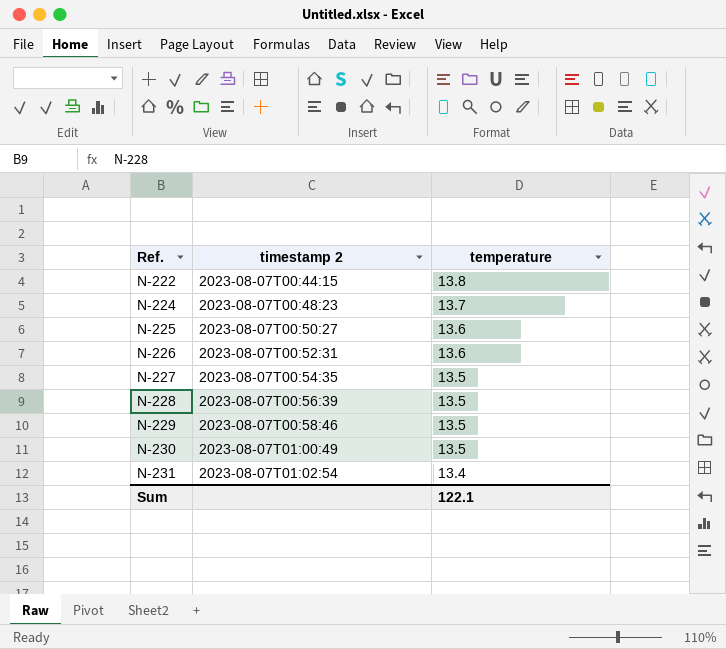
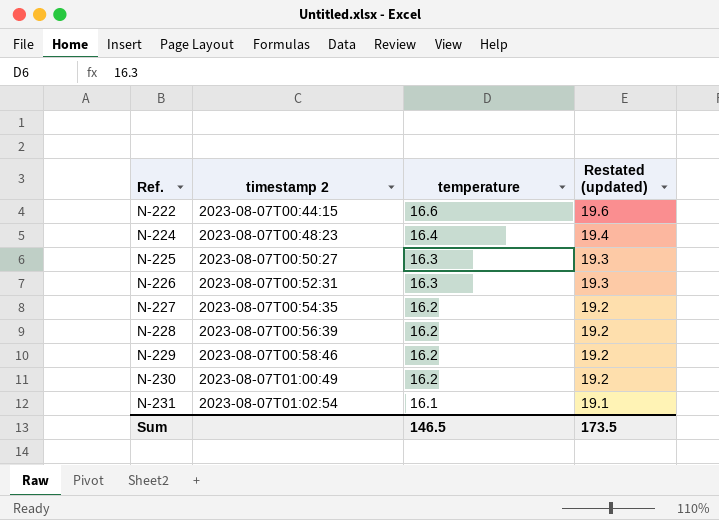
column Restated (updated) | formula: none -> [temperature] + 3
N-222 | temperature: 13.8 -> 16.6
N-224 | temperature: 13.7 -> 16.4
N-225 | temperature: 13.6 -> 16.3
N-226 | temperature: 13.6 -> 16.3
N-227 | temperature: 13.5 -> 16.2
N-228 | temperature: 13.5 -> 16.2
N-229 | temperature: 13.5 -> 16.2
N-230 | temperature: 13.5 -> 16.2
N-231 | temperature: 13.4 -> 16.1
Sum | temperature: 122.1 -> 146.5

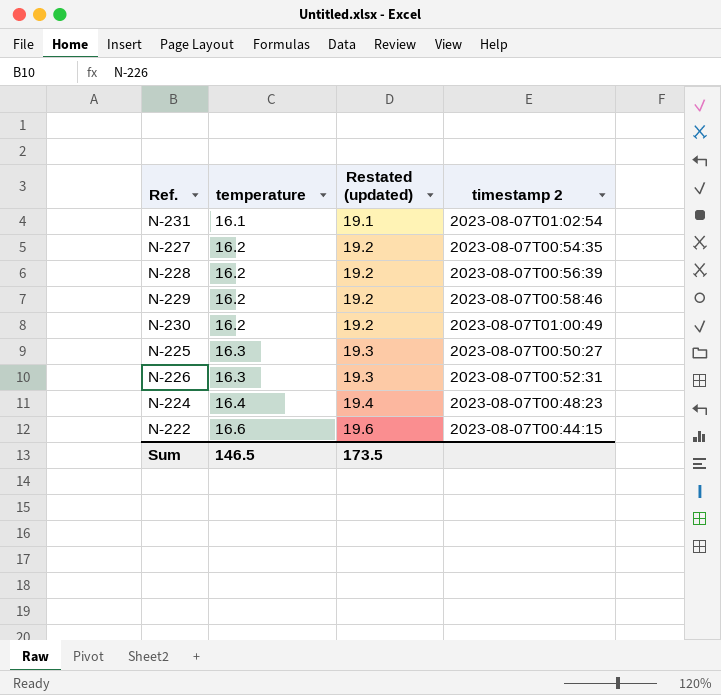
row order: Ref. ascending -> temperature ascending
column timestamp 2 | position: 2 -> 4

